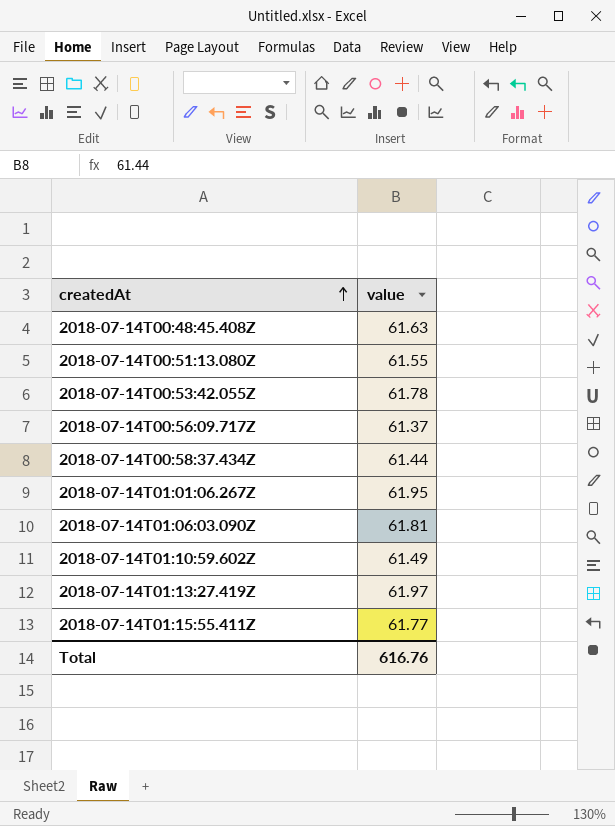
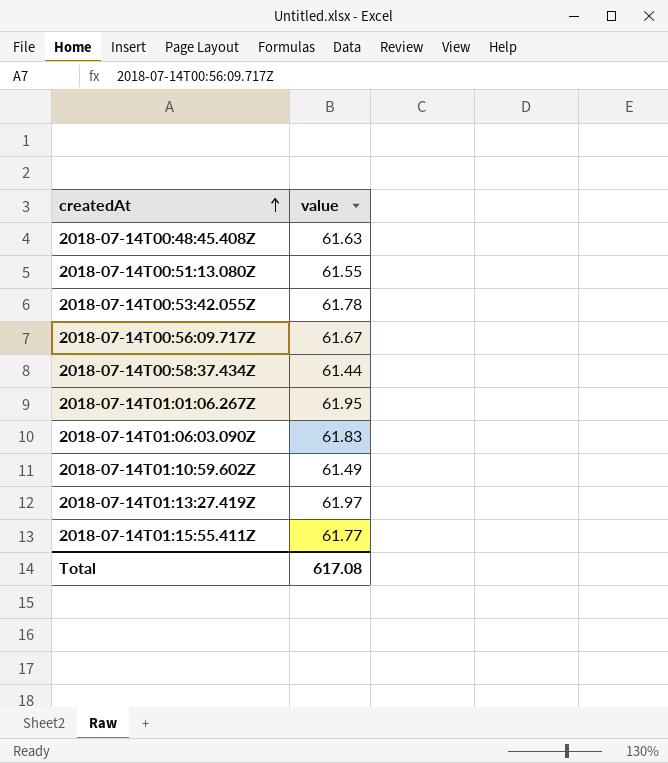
2018-07-14T00:56:09.717Z | value: 61.37 -> 61.67
2018-07-14T01:06:03.090Z | value: 61.81 -> 61.83
Total | value: 616.76 -> 617.08

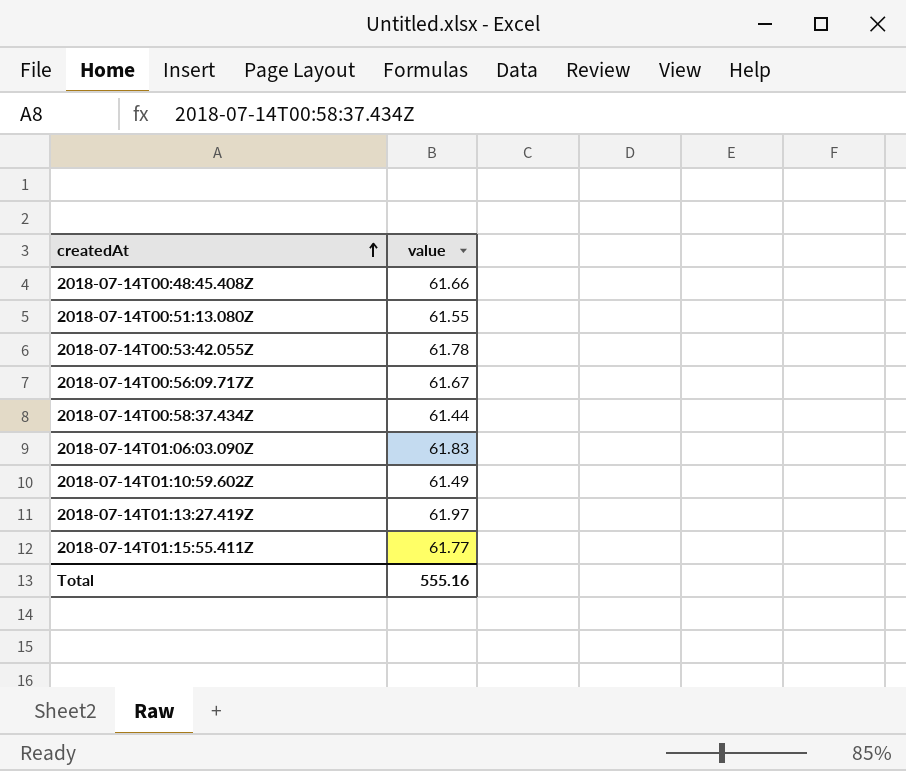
row 2018-07-14T01:01:06.267Z: 61.95 -> none
2018-07-14T00:48:45.408Z | value: 61.63 -> 61.66
Total | value: 617.08 -> 555.16

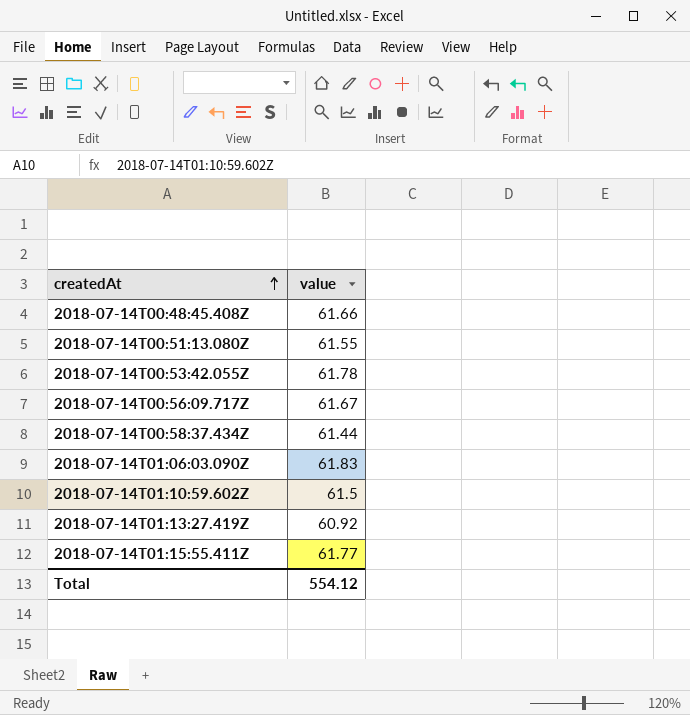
2018-07-14T01:10:59.602Z | value: 61.49 -> 61.5
2018-07-14T01:13:27.419Z | value: 61.97 -> 60.92
Total | value: 555.16 -> 554.12

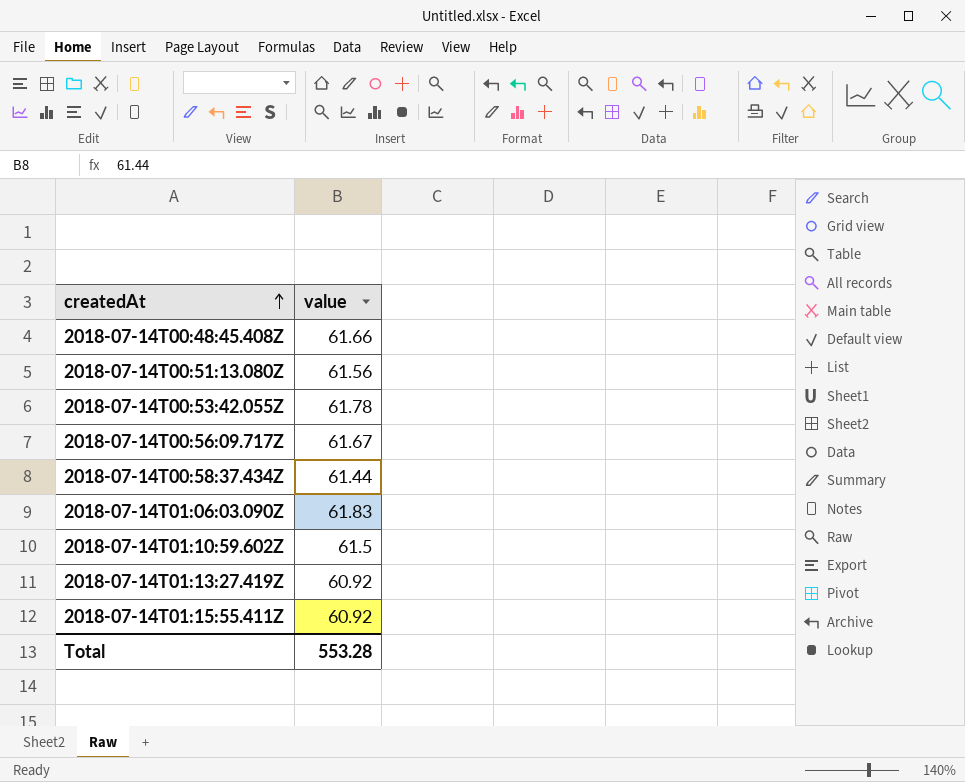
2018-07-14T00:51:13.080Z | value: 61.55 -> 61.56
2018-07-14T01:15:55.411Z | value: 61.77 -> 60.92
Total | value: 554.12 -> 553.28

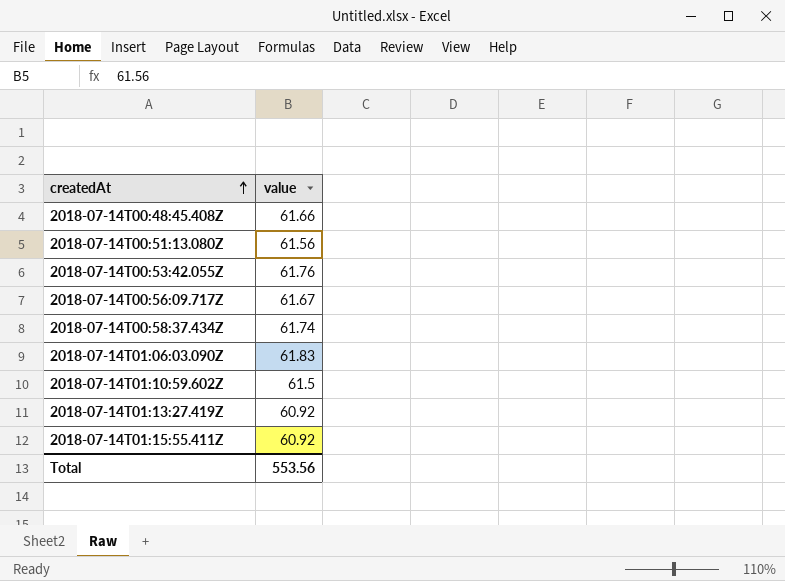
2018-07-14T00:53:42.055Z | value: 61.78 -> 61.76
2018-07-14T00:58:37.434Z | value: 61.44 -> 61.74
Total | value: 553.28 -> 553.56

